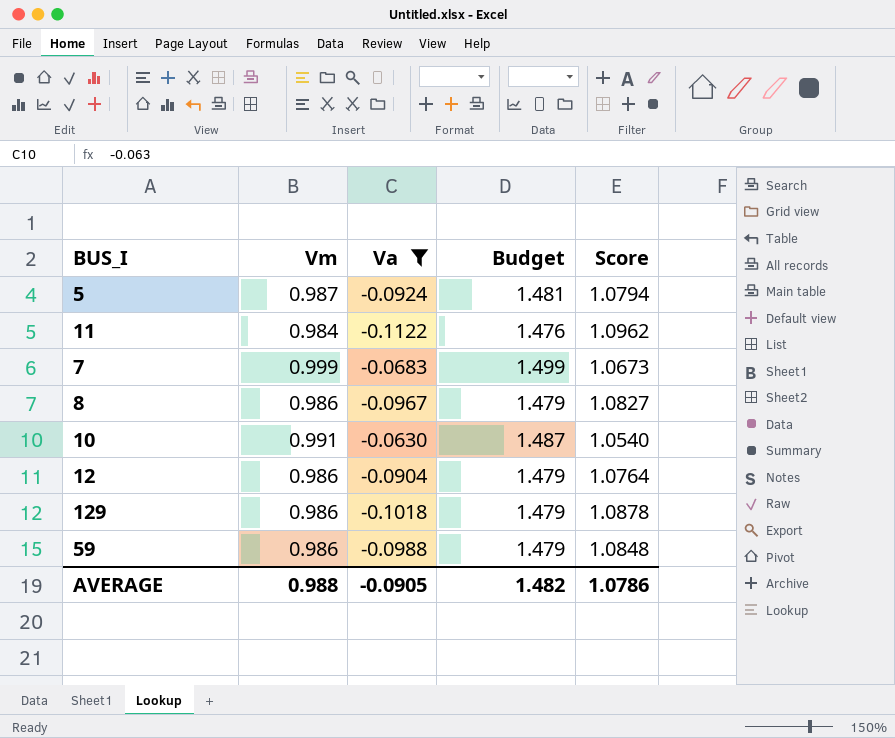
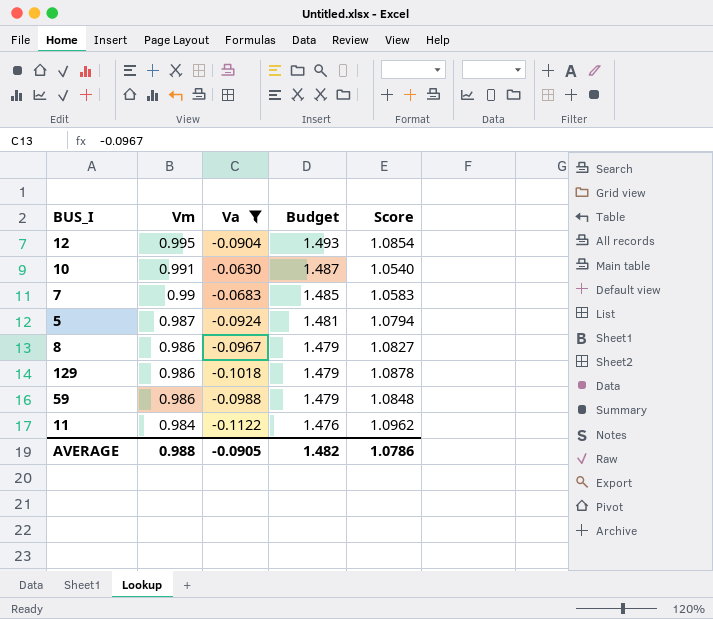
row order: none -> Vm descending
12 | Vm: 0.986 -> 0.995
12 | Budget: 1.479 -> 1.493
12 | Score: 1.0764 -> 1.0854
7 | Vm: 0.999 -> 0.99
7 | Budget: 1.499 -> 1.485
7 | Score: 1.0673 -> 1.0583

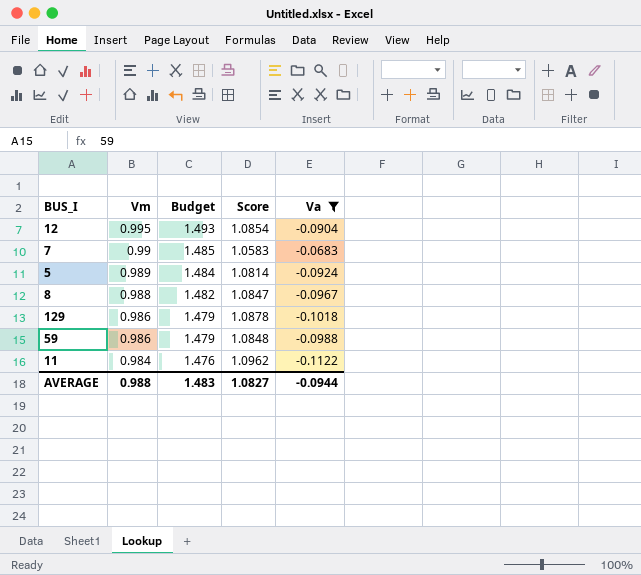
column Va | position: 3 -> 5
row 10: 0.991 | -0.0630 | 1.487 | 1.0540 -> none
5 | Vm: 0.987 -> 0.989
5 | Budget: 1.481 -> 1.484
5 | Score: 1.0794 -> 1.0814
8 | Vm: 0.986 -> 0.988
8 | Budget: 1.479 -> 1.482
8 | Score: 1.0827 -> 1.0847
AVERAGE | Budget: 1.482 -> 1.483
AVERAGE | Score: 1.0786 -> 1.0827
AVERAGE | Va: -0.0905 -> -0.0944

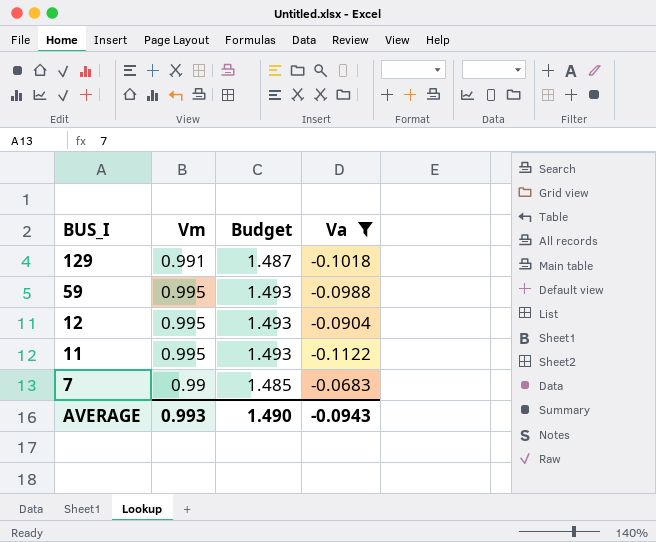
row order: Vm descending -> BUS_I descending
column Score | formula: [Vm] - [Va] -> none
row 5: 0.989 | 1.484 | 1.0814 | -0.0924 -> none
row 8: 0.988 | 1.482 | 1.0847 | -0.0967 -> none
129 | Vm: 0.986 -> 0.991
129 | Budget: 1.479 -> 1.487
59 | Vm: 0.986 -> 0.995
59 | Budget: 1.479 -> 1.493
11 | Vm: 0.984 -> 0.995
11 | Budget: 1.476 -> 1.493
AVERAGE | Vm: 0.988 -> 0.993
AVERAGE | Budget: 1.483 -> 1.490
AVERAGE | Va: -0.0944 -> -0.0943

